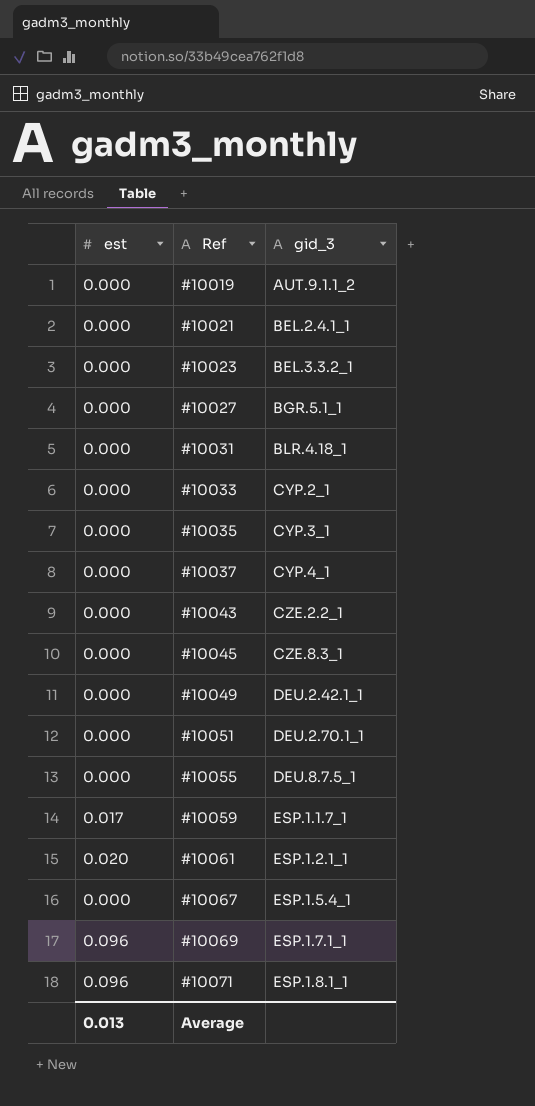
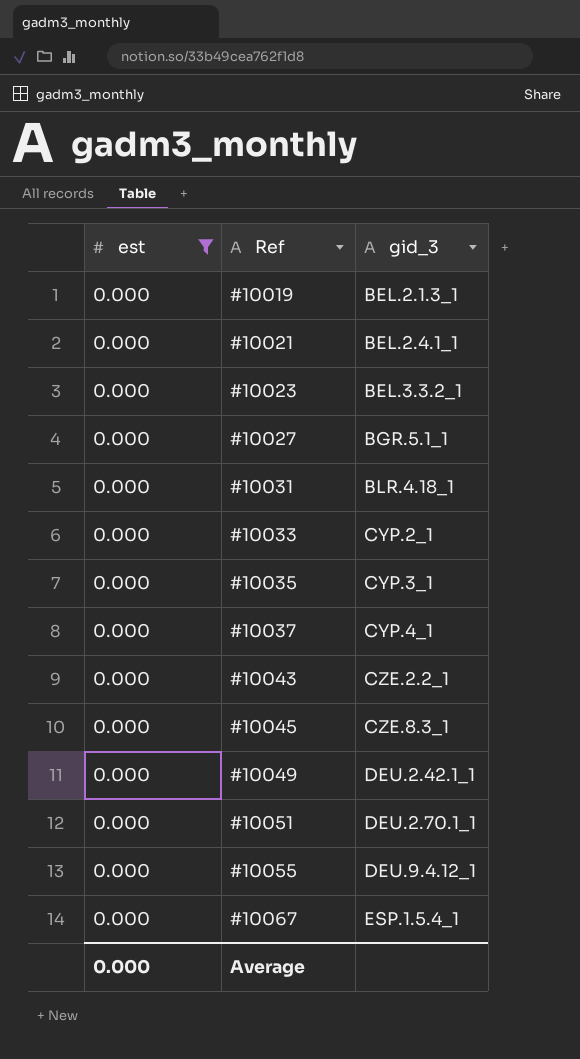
filter: none -> est = 0.000
#10019 | gid_3: AUT.9.1.1_2 -> BEL.2.1.3_1
#10055 | gid_3: DEU.8.7.5_1 -> DEU.9.4.12_1
Average | est: 0.013 -> 0.000

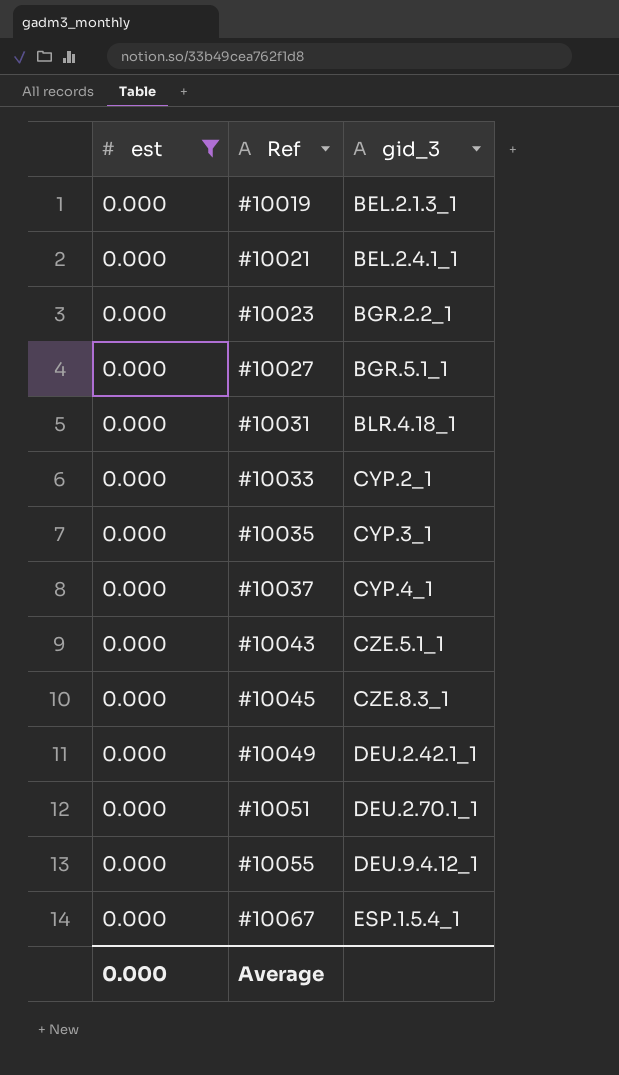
#10023 | gid_3: BEL.3.3.2_1 -> BGR.2.2_1
#10043 | gid_3: CZE.2.2_1 -> CZE.5.1_1

